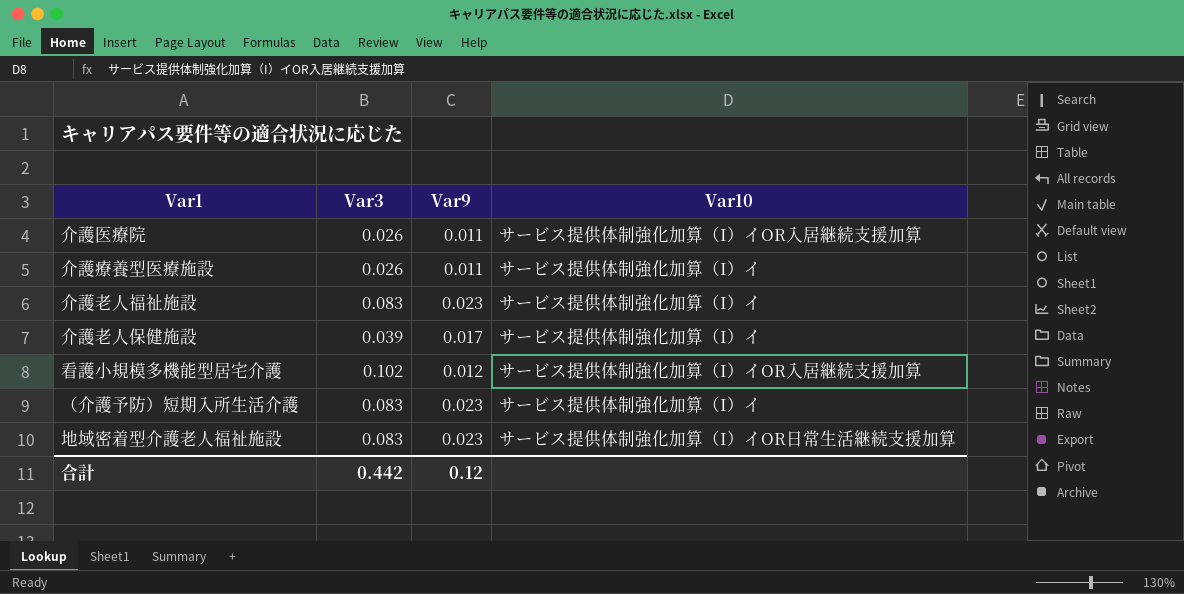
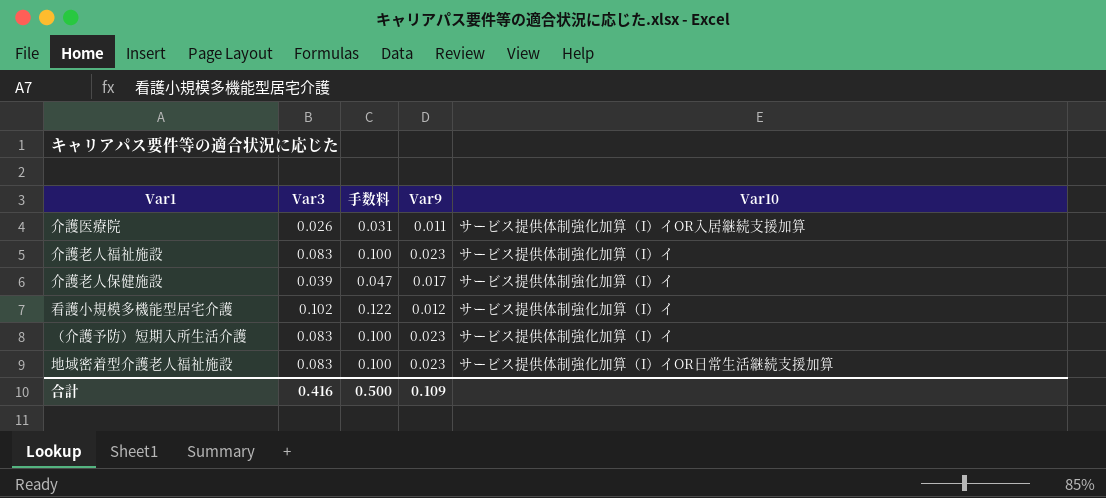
column 手数料 | formula: none -> [Var3] * 1.2
row 介護療養型医療施設: 0.026 | 0.011 | サービス提供体制強化加算（I）イ -> none
看護小規模多機能型居宅介護 | Var10: サービス提供体制強化加算（I）イOR入居継続支援加算 -> サービス提供体制強化加算（I）イ
合計 | Var3: 0.442 -> 0.416
合計 | Var9: 0.12 -> 0.109

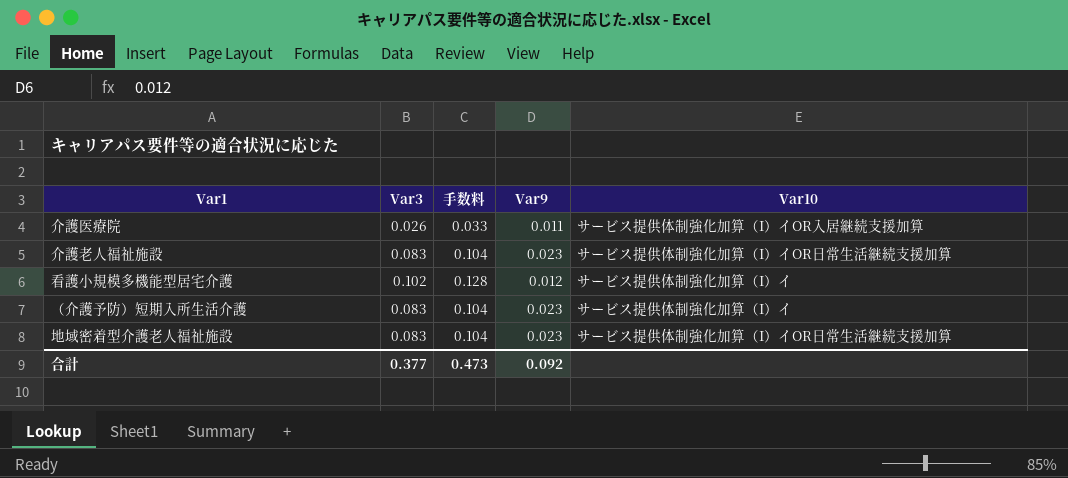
column 手数料 | formula: [Var3] * 1.2 -> [Var3] * 1.25
row 介護老人保健施設: 0.039 | 0.047 | 0.017 | サービス提供体制強化加算（I）イ -> none
介護老人福祉施設 | Var10: サービス提供体制強化加算（I）イ -> サービス提供体制強化加算（I）イOR日常生活継続支援加算
合計 | Var3: 0.416 -> 0.377
合計 | 手数料: 0.500 -> 0.473
合計 | Var9: 0.109 -> 0.092

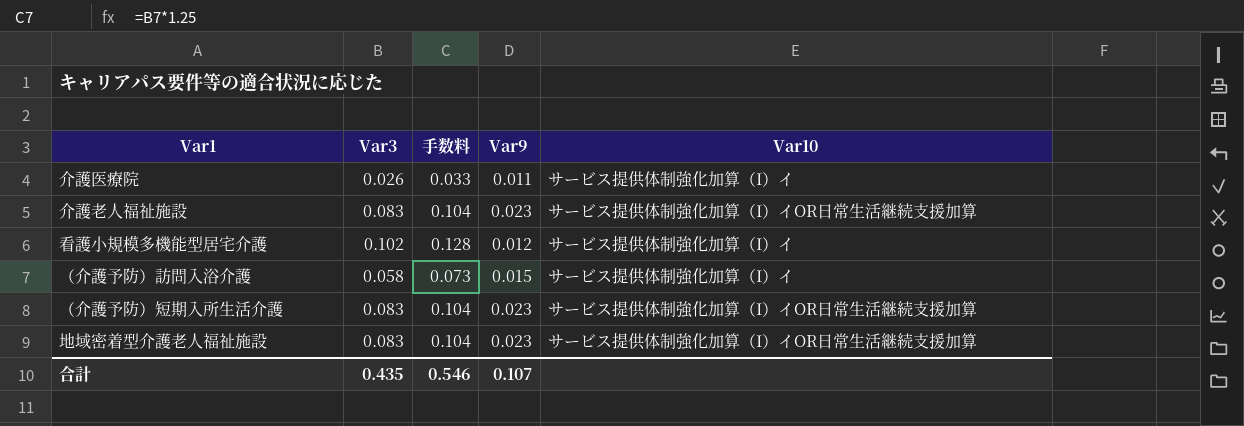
介護医療院 | Var10: サービス提供体制強化加算（I）イOR入居継続支援加算 -> サービス提供体制強化加算（I）イ
row （介護予防）訪問入浴介護: none -> 0.058 | 0.073 | 0.015 | サービス提供体制強化加算（I）イ
（介護予防）短期入所生活介護 | Var10: サービス提供体制強化加算（I）イ -> サービス提供体制強化加算（I）イOR日常生活継続支援加算
合計 | Var3: 0.377 -> 0.435
合計 | 手数料: 0.473 -> 0.546
合計 | Var9: 0.092 -> 0.107

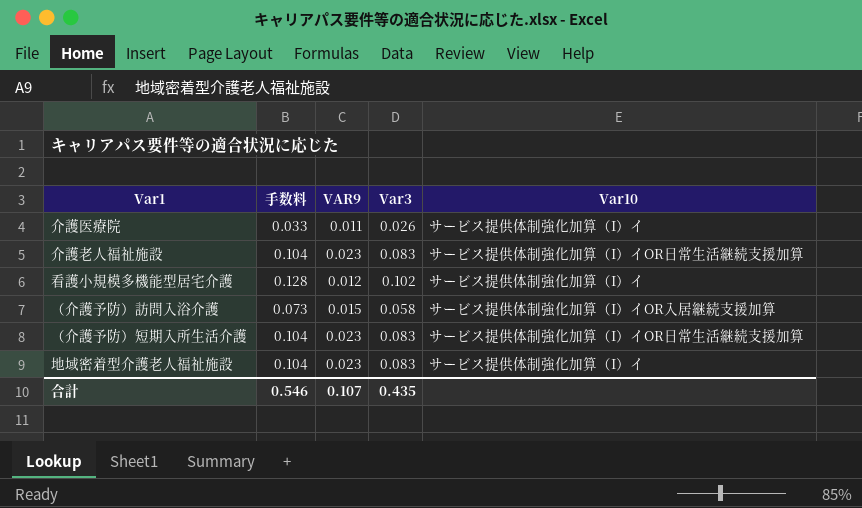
column name: Var9 -> VAR9
column Var3 | position: 2 -> 4
（介護予防）訪問入浴介護 | Var10: サービス提供体制強化加算（I）イ -> サービス提供体制強化加算（I）イOR入居継続支援加算
地域密着型介護老人福祉施設 | Var10: サービス提供体制強化加算（I）イOR日常生活継続支援加算 -> サービス提供体制強化加算（I）イ

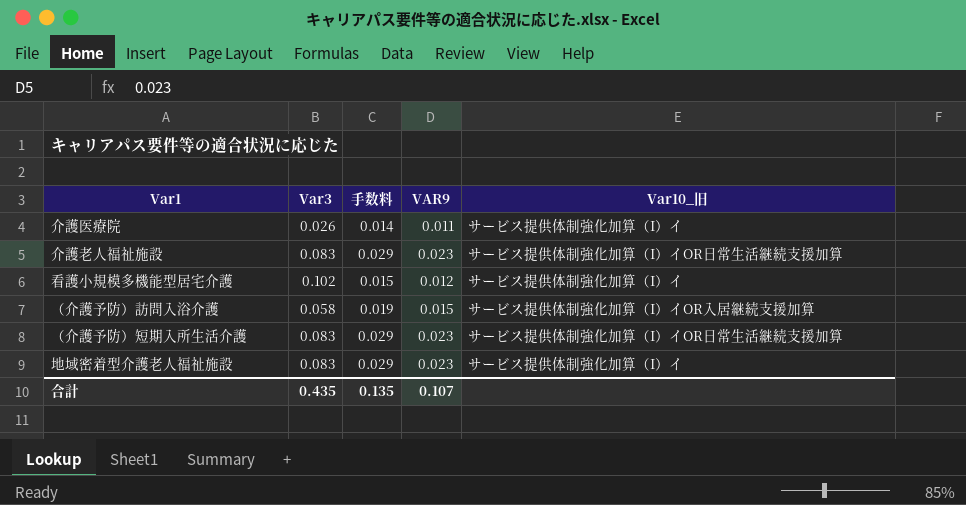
column Var3 | position: 4 -> 2
column 手数料 | formula: [Var3] * 1.25 -> [VAR9] * 1.25
column name: Var10 -> Var10_旧
合計 | 手数料: 0.546 -> 0.135

